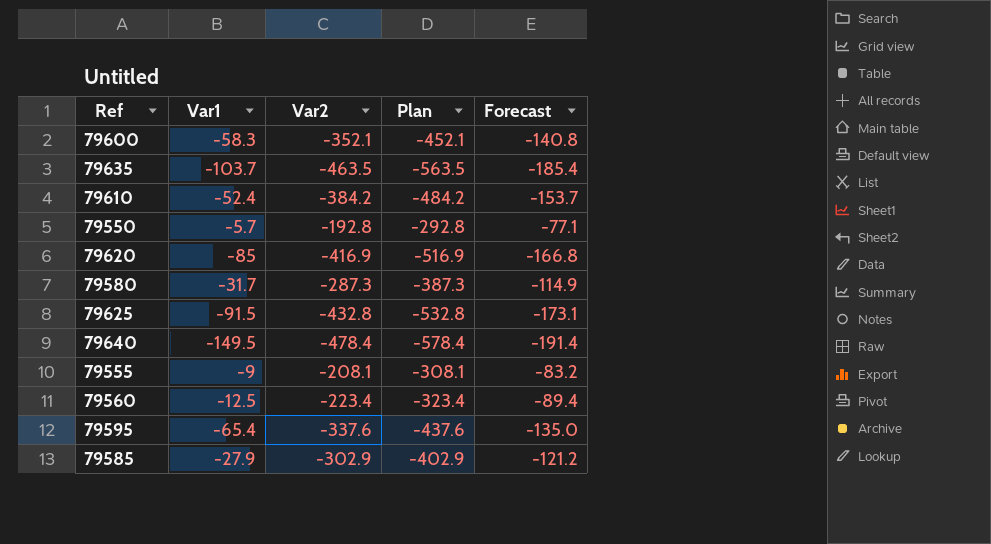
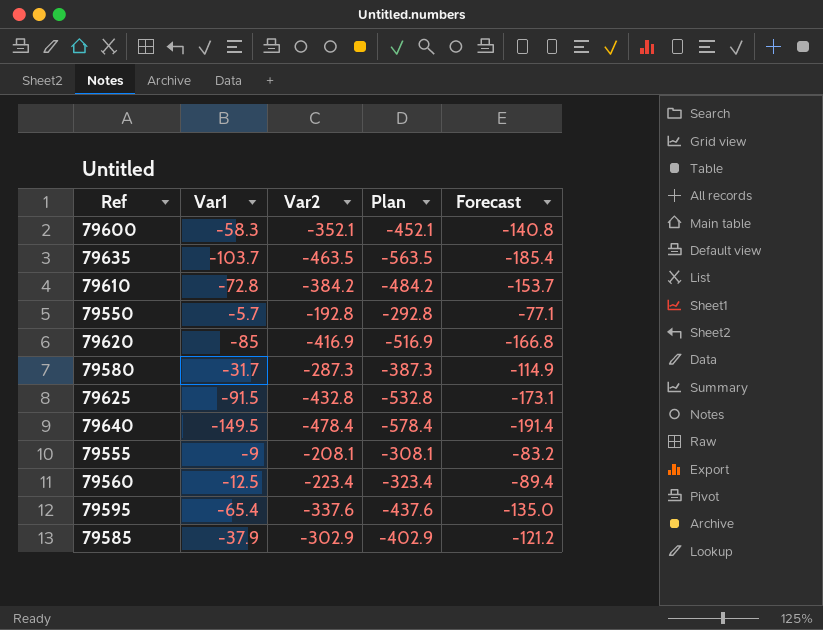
79610 | Var1: -52.4 -> -72.8
79585 | Var1: -27.9 -> -37.9

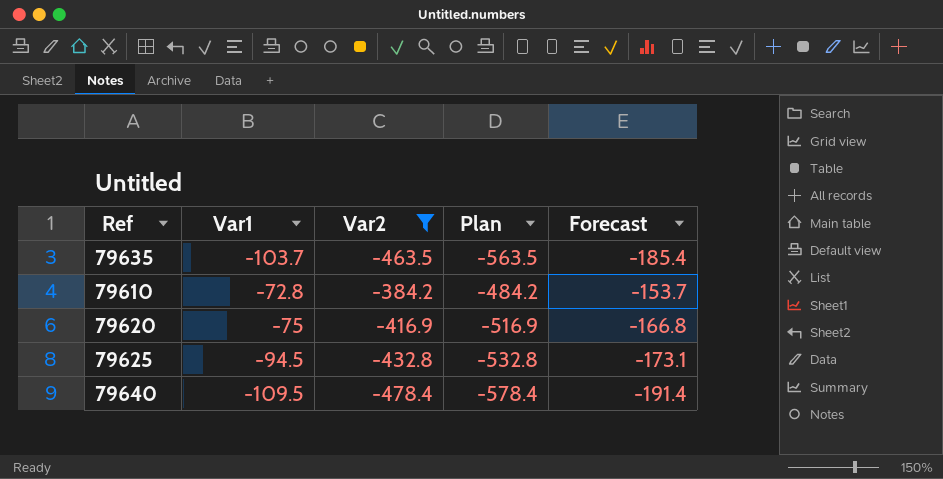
filter: none -> Var2 <= -384.2
79620 | Var1: -85 -> -75
79625 | Var1: -91.5 -> -94.5
79640 | Var1: -149.5 -> -109.5

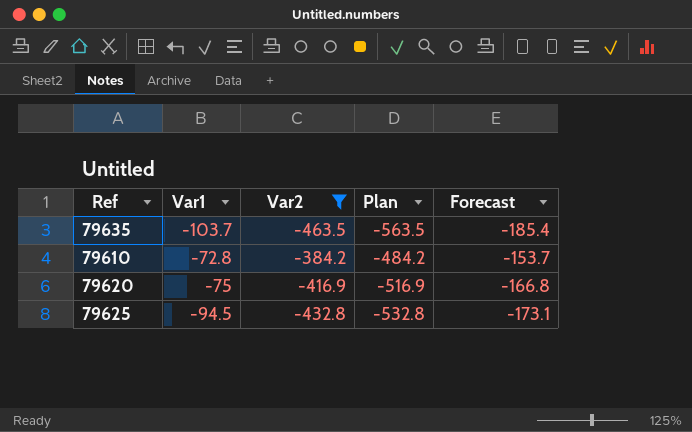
row 79640: -109.5 | -478.4 | -578.4 | -191.4 -> none

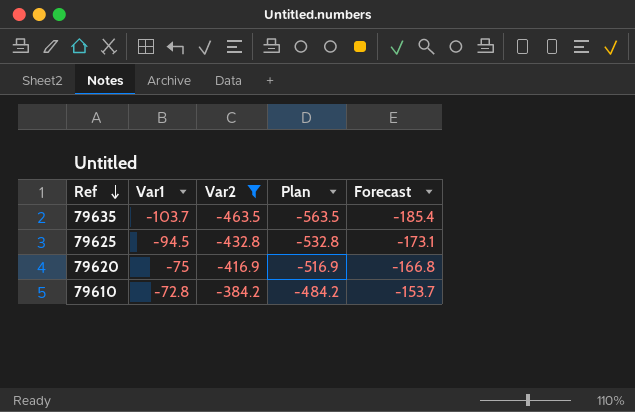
row order: none -> Ref descending

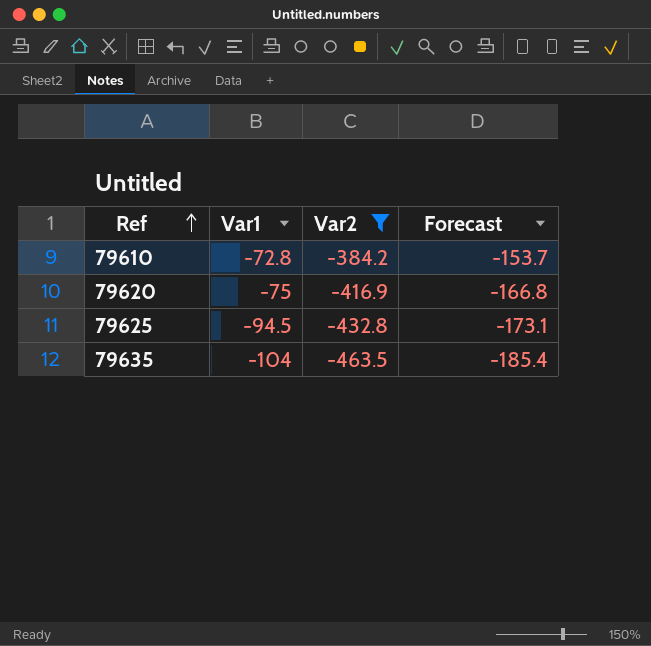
row order: Ref descending -> Ref ascending
column Plan | formula: [Var2] - 100 -> none
79635 | Var1: -103.7 -> -104

